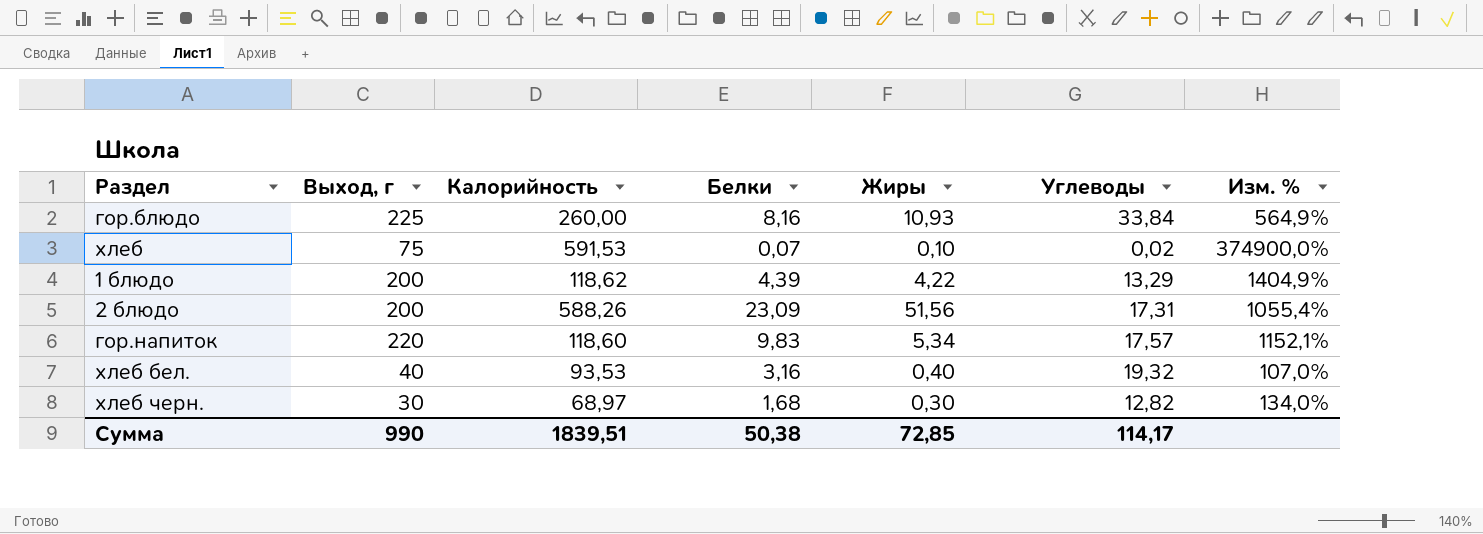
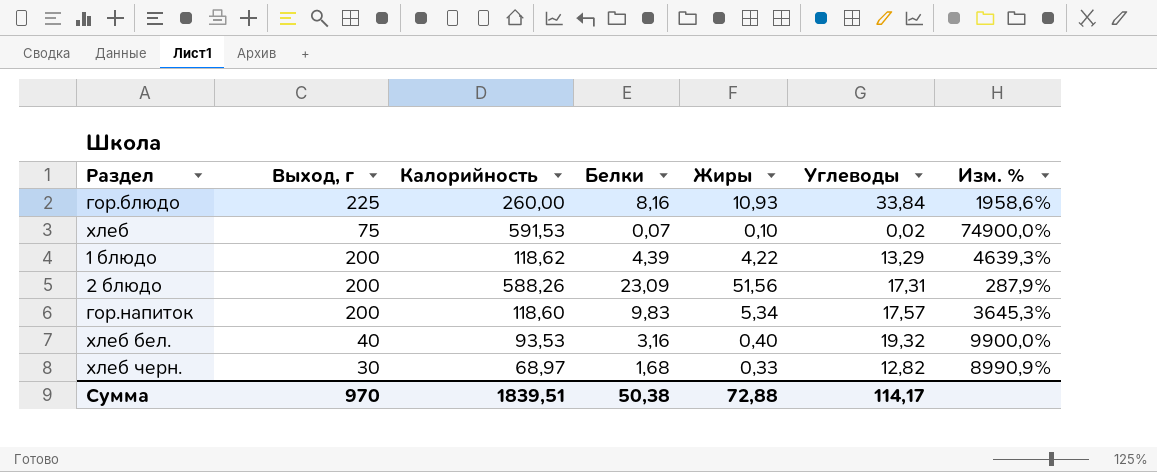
column Изм. % | formula: ([Выход, г] - [Углеводы]) / [Углеводы] -> ([Выход, г] - [Жиры]) / [Жиры]
гор.напиток | Выход, г: 220 -> 200
хлеб черн. | Жиры: 0,30 -> 0,33
Сумма | Выход, г: 990 -> 970
Сумма | Жиры: 72,85 -> 72,88

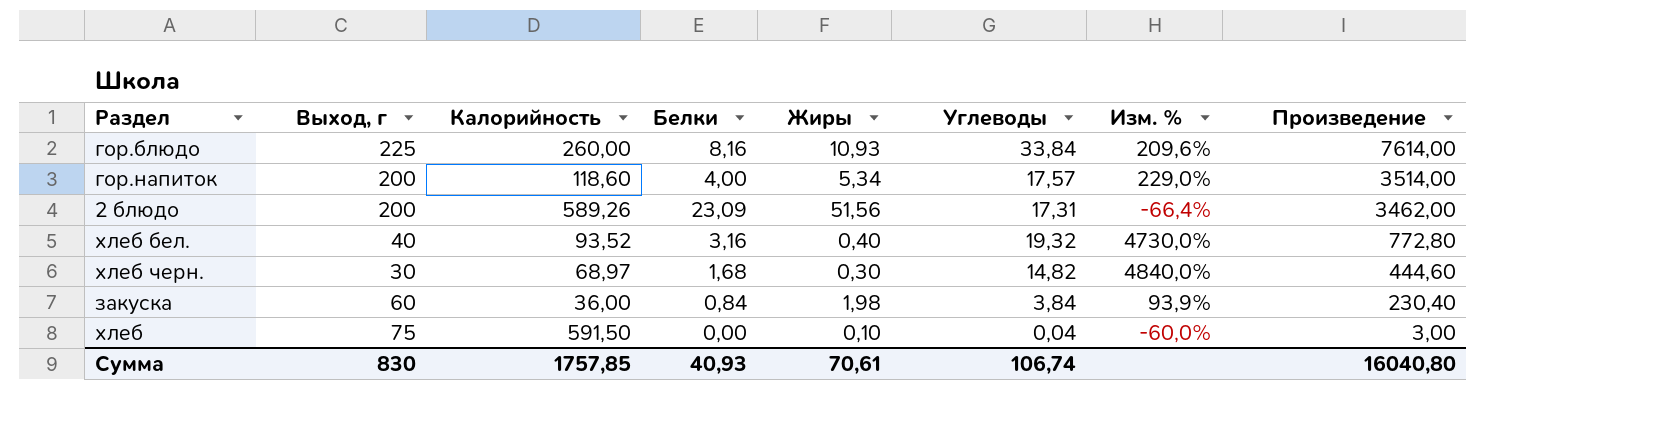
row order: none -> Произведение descending
column Изм. % | formula: ([Выход, г] - [Жиры]) / [Жиры] -> ([Углеводы] - [Жиры]) / [Жиры]
column Произведение | formula: none -> [Выход, г] * [Углеводы]
row 1 блюдо: 200 | 118,62 | 4,39 | 4,22 | 13,29 | 4639,3% -> none
гор.напиток | Белки: 9,83 -> 4,00
2 блюдо | Калорийность: 588,26 -> 589,26
хлеб бел. | Калорийность: 93,53 -> 93,52
хлеб черн. | Жиры: 0,33 -> 0,30
хлеб черн. | Углеводы: 12,82 -> 14,82
row закуска: none -> 60 | 36,00 | 0,84 | 1,98 | 3,84 | 93,9% | 230,40
хлеб | Калорийность: 591,53 -> 591,50
хлеб | Белки: 0,07 -> 0,00
хлеб | Углеводы: 0,02 -> 0,04
Сумма | Выход, г: 970 -> 830
Сумма | Калорийность: 1839,51 -> 1757,85
Сумма | Белки: 50,38 -> 40,93
Сумма | Жиры: 72,88 -> 70,61
Сумма | Углеводы: 114,17 -> 106,74

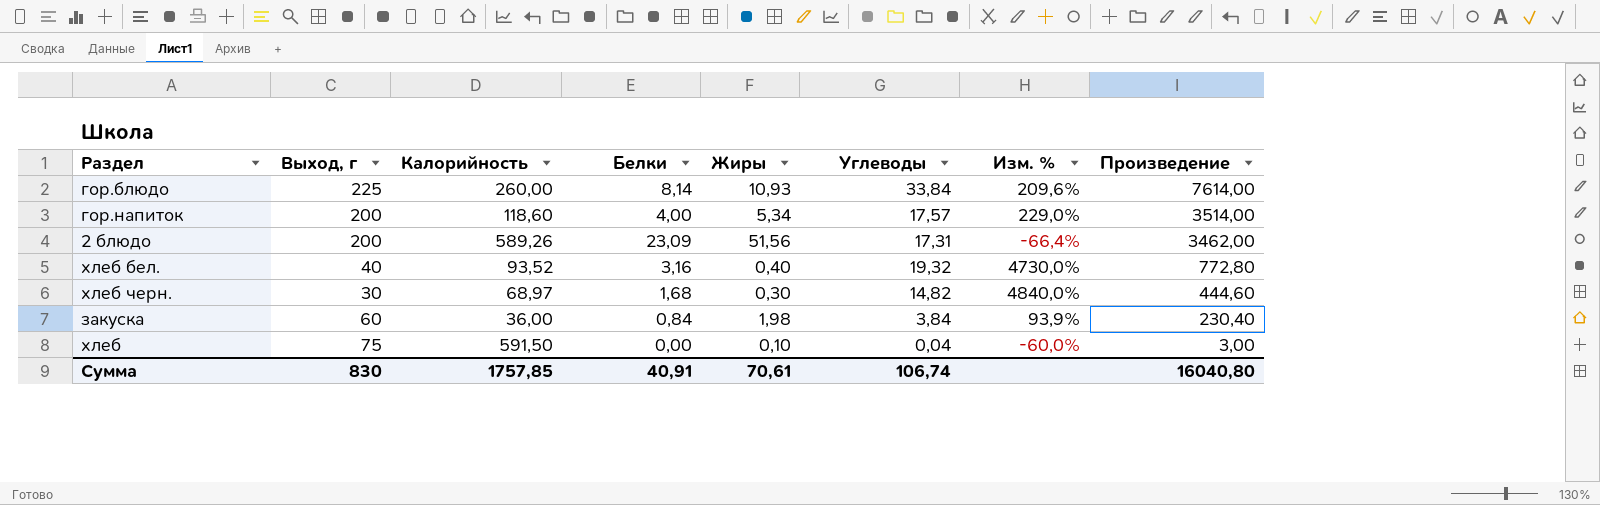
гор.блюдо | Белки: 8,16 -> 8,14
Сумма | Белки: 40,93 -> 40,91

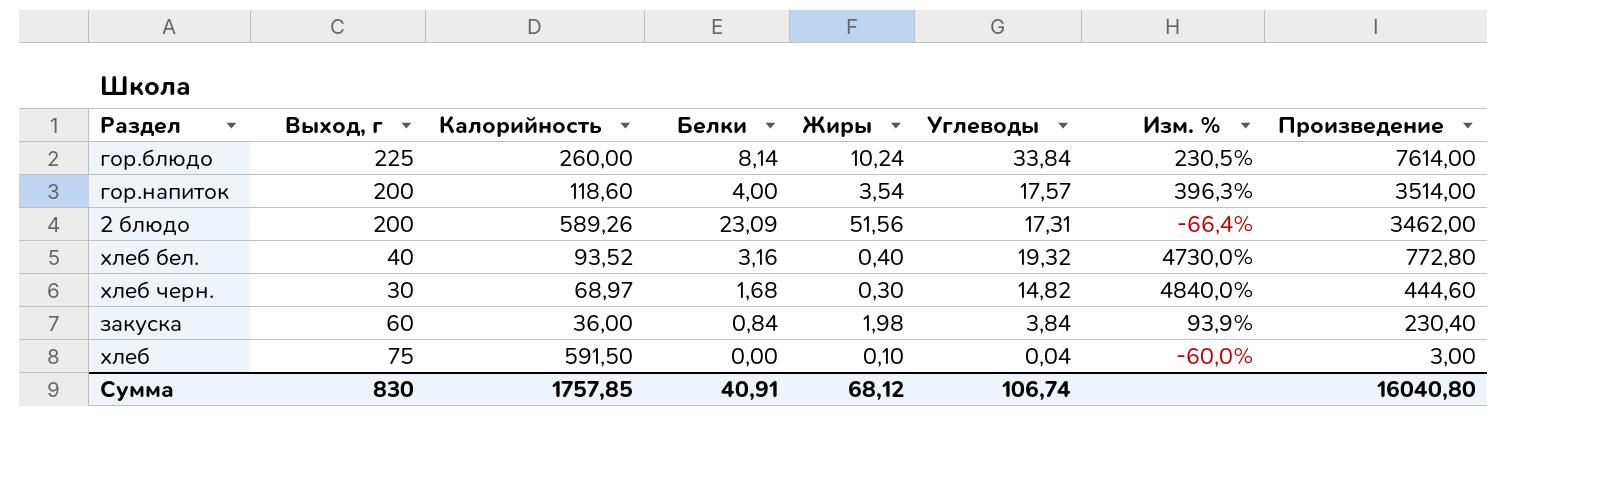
гор.блюдо | Жиры: 10,93 -> 10,24
гор.блюдо | Изм. %: 209,6% -> 230,5%
гор.напиток | Жиры: 5,34 -> 3,54
гор.напиток | Изм. %: 229,0% -> 396,3%
Сумма | Жиры: 70,61 -> 68,12

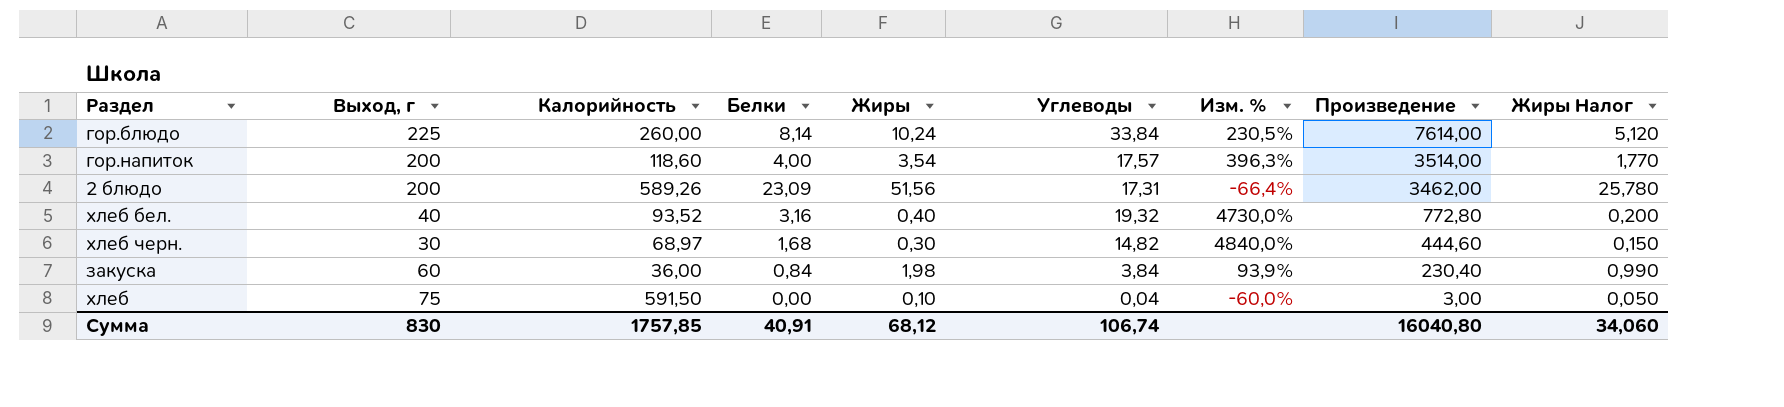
column Жиры Налог | formula: none -> [Жиры] * 0,5

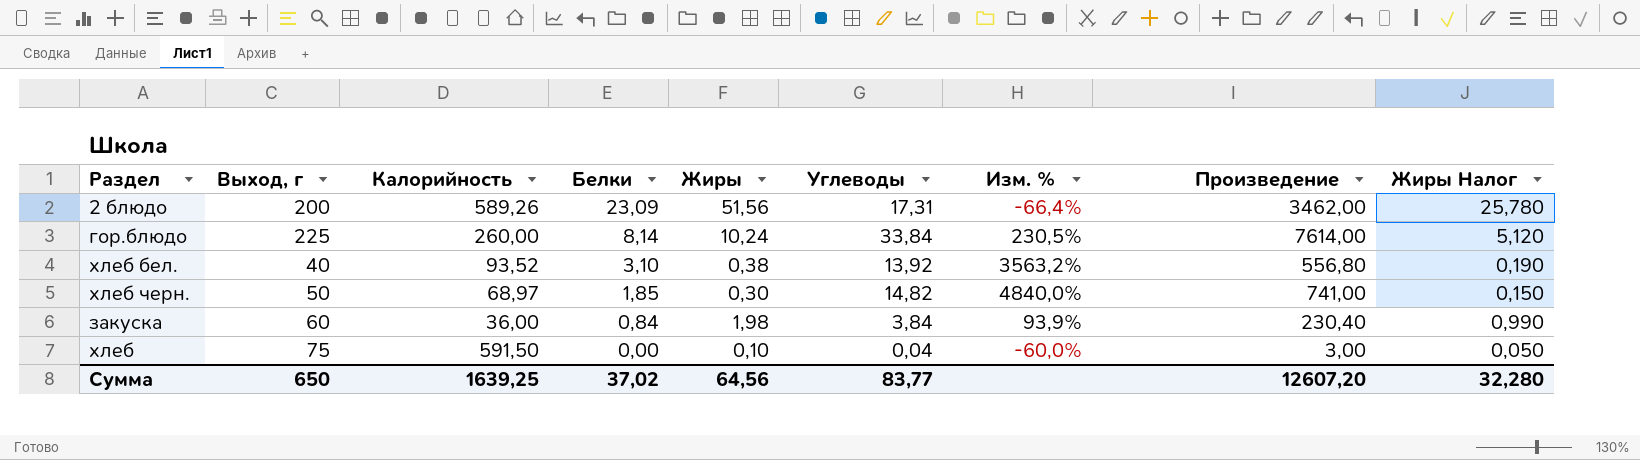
row order: Произведение descending -> Белки descending
row гор.напиток: 200 | 118,60 | 4,00 | 3,54 | 17,57 | 396,3% | 3514,00 | 1,770 -> none
хлеб бел. | Белки: 3,16 -> 3,10
хлеб бел. | Жиры: 0,40 -> 0,38
хлеб бел. | Углеводы: 19,32 -> 13,92
хлеб бел. | Изм. %: 4730,0% -> 3563,2%
хлеб бел. | Произведение: 772,80 -> 556,80
хлеб бел. | Жиры Налог: 0,200 -> 0,190
хлеб черн. | Выход, г: 30 -> 50
хлеб черн. | Белки: 1,68 -> 1,85
хлеб черн. | Произведение: 444,60 -> 741,00
Сумма | Выход, г: 830 -> 650
Сумма | Калорийность: 1757,85 -> 1639,25
Сумма | Белки: 40,91 -> 37,02
Сумма | Жиры: 68,12 -> 64,56
Сумма | Углеводы: 106,74 -> 83,77
Сумма | Произведение: 16040,80 -> 12607,20
Сумма | Жиры Налог: 34,060 -> 32,280

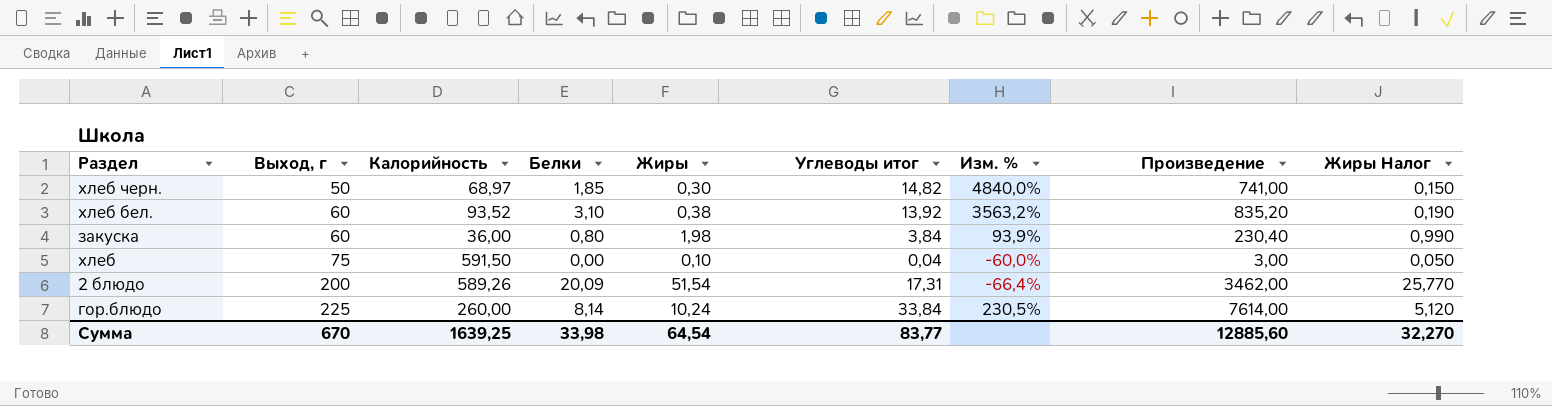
row order: Белки descending -> Выход, г ascending
column name: Углеводы -> Углеводы итог
хлеб бел. | Выход, г: 40 -> 60
хлеб бел. | Произведение: 556,80 -> 835,20
закуска | Белки: 0,84 -> 0,80
2 блюдо | Белки: 23,09 -> 20,09
2 блюдо | Жиры: 51,56 -> 51,54
2 блюдо | Жиры Налог: 25,780 -> 25,770
Сумма | Выход, г: 650 -> 670
Сумма | Белки: 37,02 -> 33,98
Сумма | Жиры: 64,56 -> 64,54
Сумма | Произведение: 12607,20 -> 12885,60
Сумма | Жиры Налог: 32,280 -> 32,270

